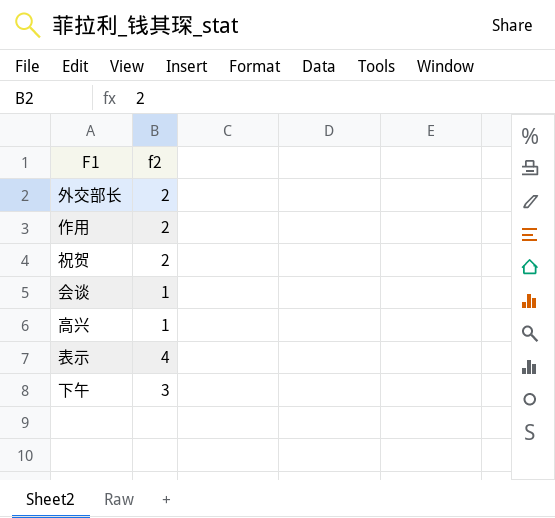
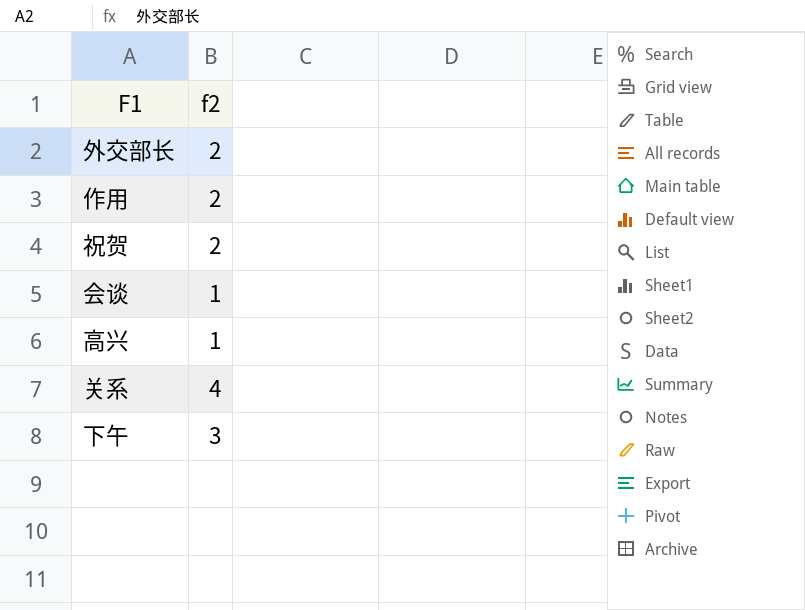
row 表示: 4 -> none
row 关系: none -> 4

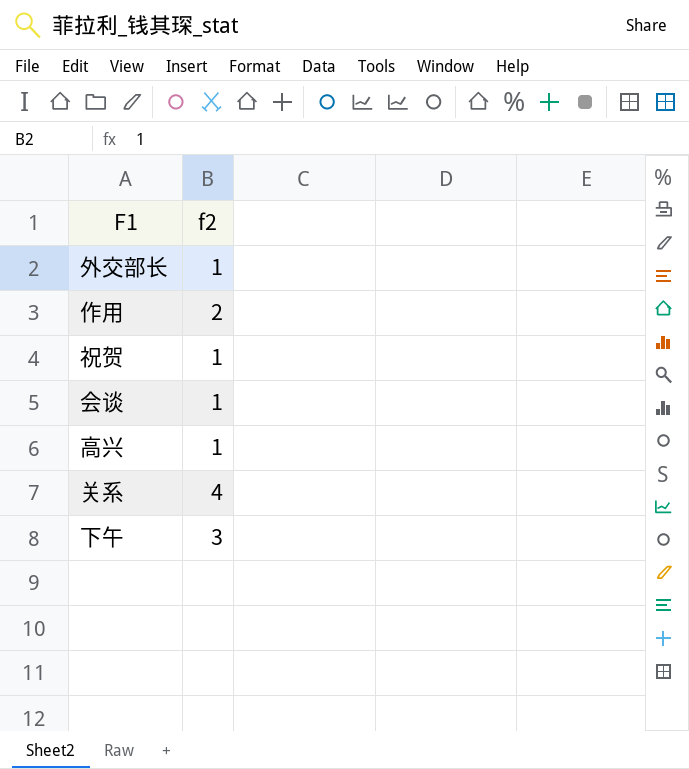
外交部长 | f2: 2 -> 1
祝贺 | f2: 2 -> 1

